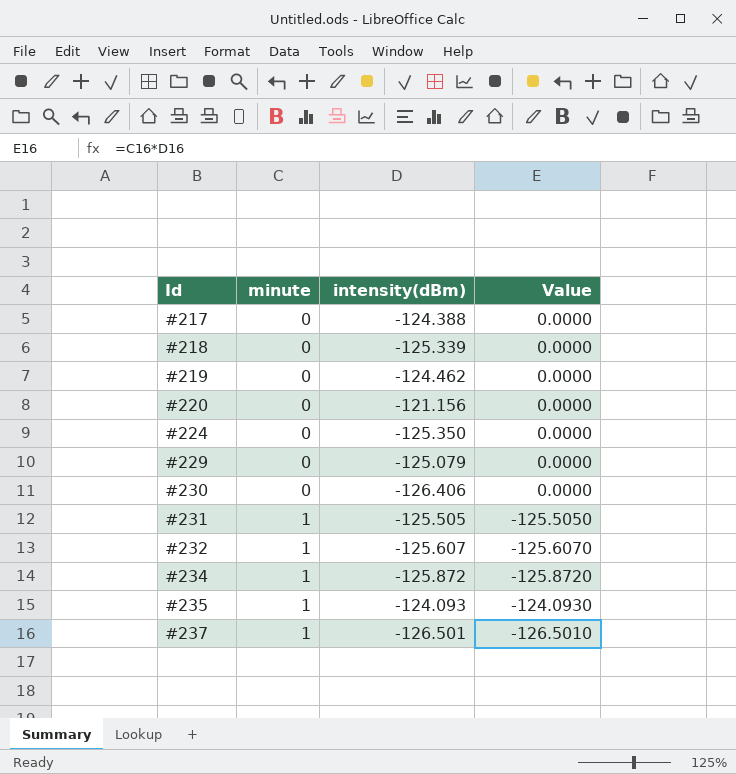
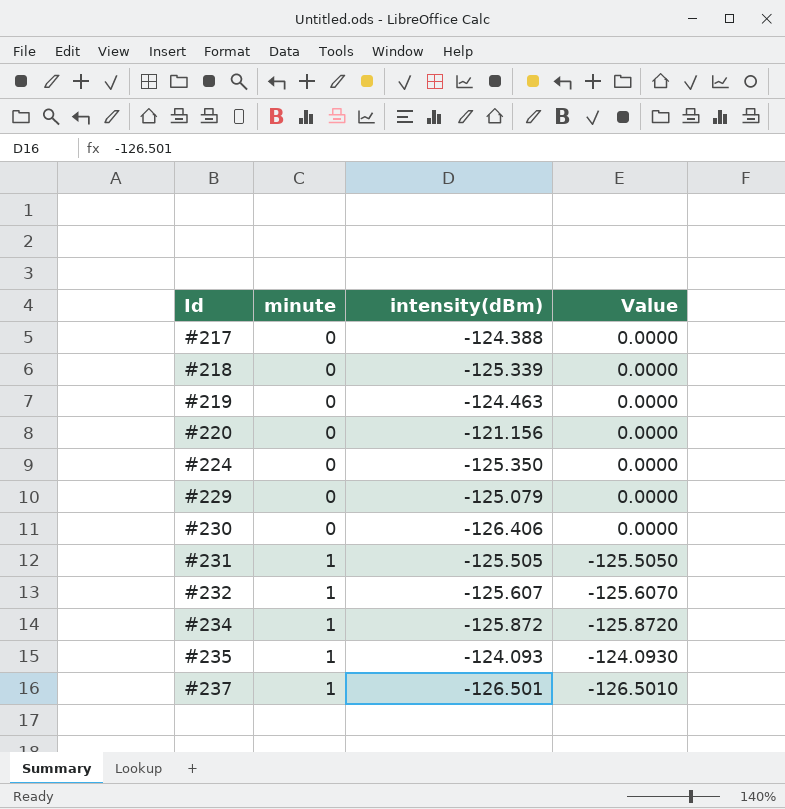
#219 | intensity(dBm): -124.462 -> -124.463

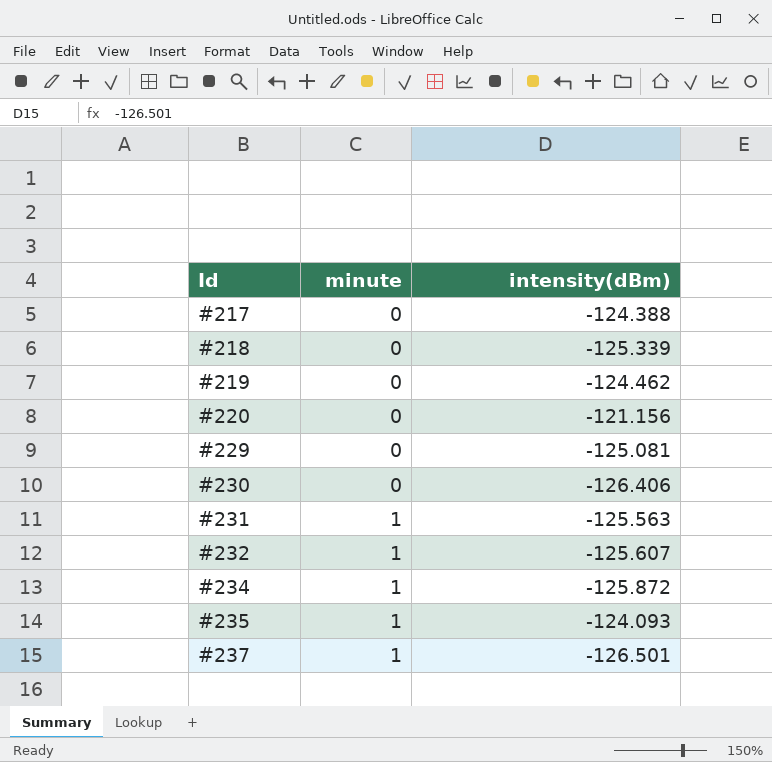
column Value | formula: [minute] * [intensity(dBm)] -> none
row #224: 0 | -125.350 | 0.0000 -> none
#219 | intensity(dBm): -124.463 -> -124.462
#229 | intensity(dBm): -125.079 -> -125.081
#231 | intensity(dBm): -125.505 -> -125.563

